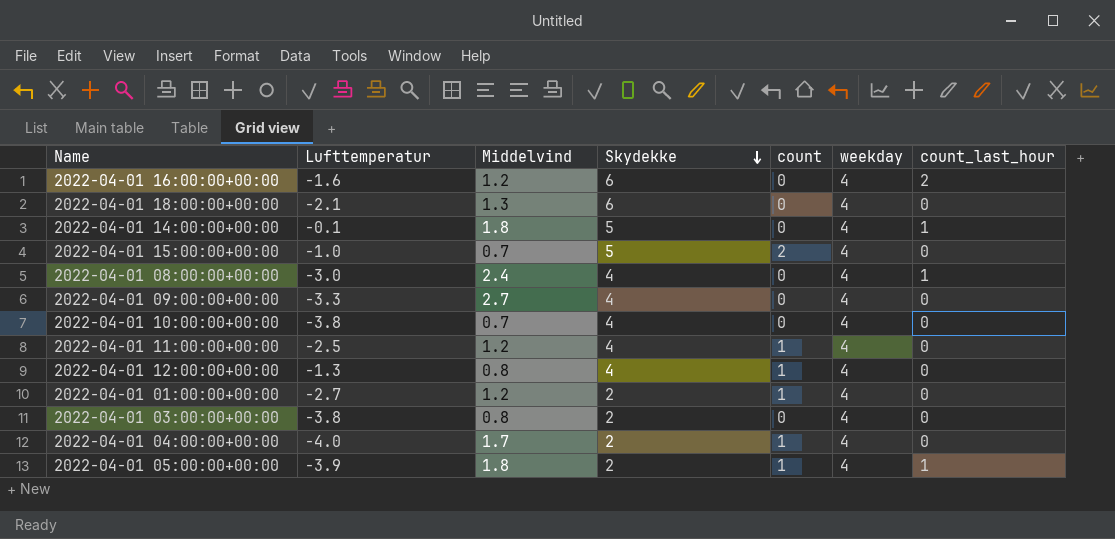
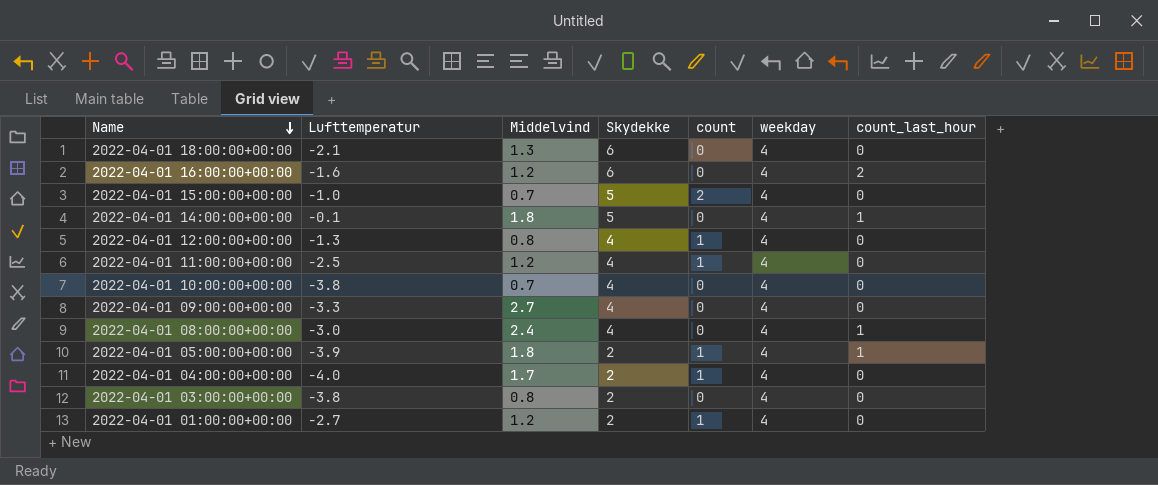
row order: Skydekke descending -> Name descending

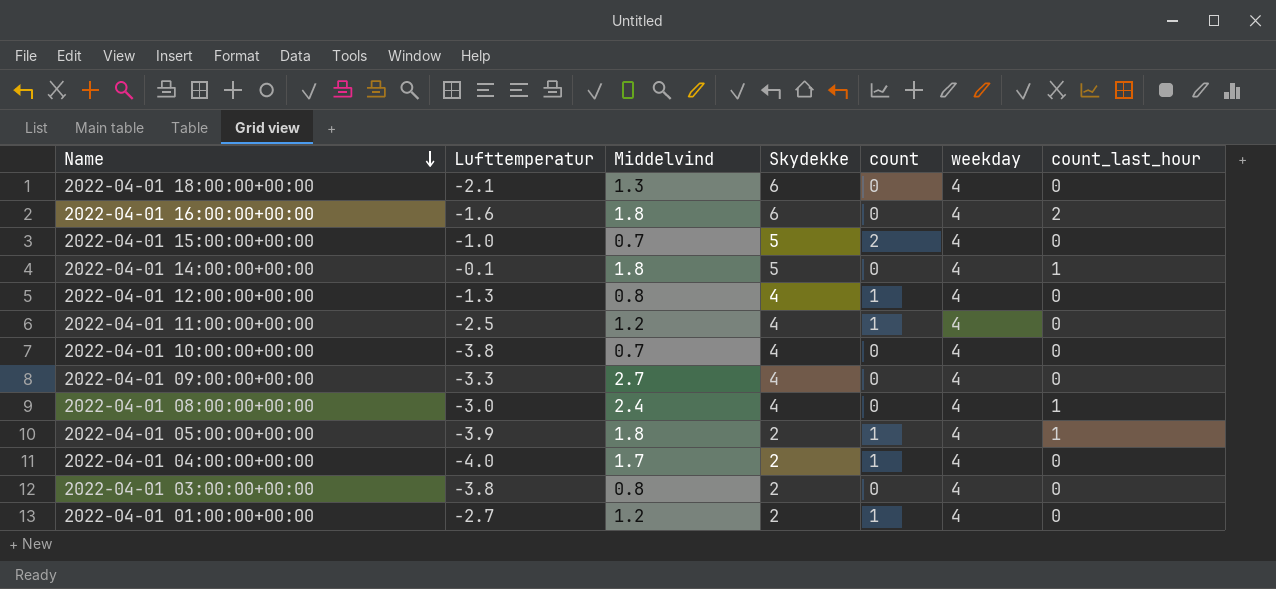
2022-04-01 16:00:00+00:00 | Middelvind: 1.2 -> 1.8

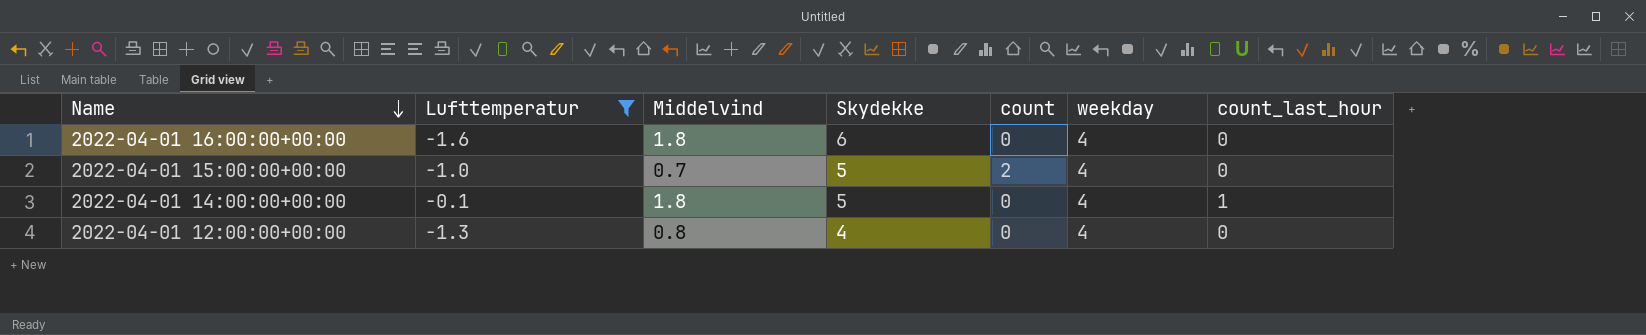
filter: none -> Lufttemperatur >= -1.6
2022-04-01 16:00:00+00:00 | count_last_hour: 2 -> 0
2022-04-01 12:00:00+00:00 | count: 1 -> 0

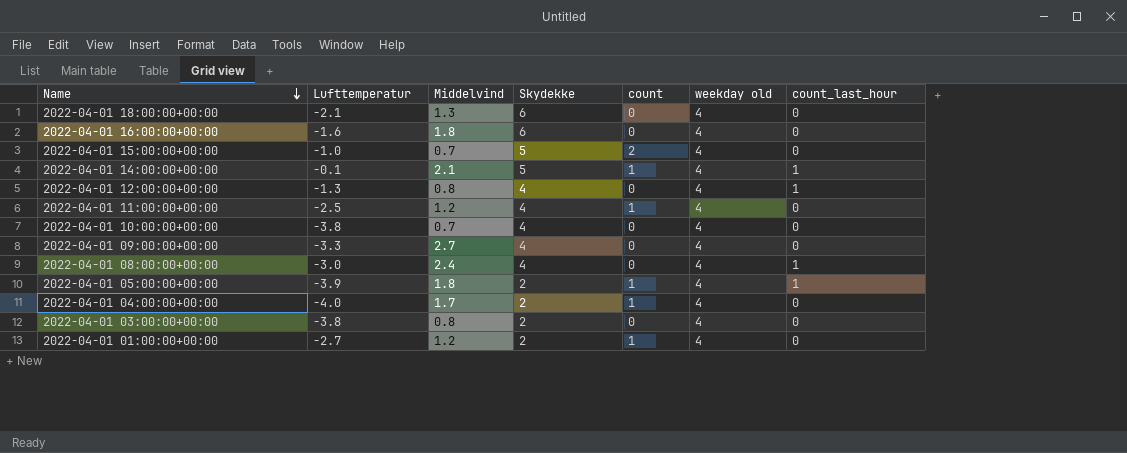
filter: Lufttemperatur >= -1.6 -> none
column name: weekday -> weekday old
2022-04-01 14:00:00+00:00 | Middelvind: 1.8 -> 2.1
2022-04-01 14:00:00+00:00 | count: 0 -> 1
2022-04-01 12:00:00+00:00 | count_last_hour: 0 -> 1

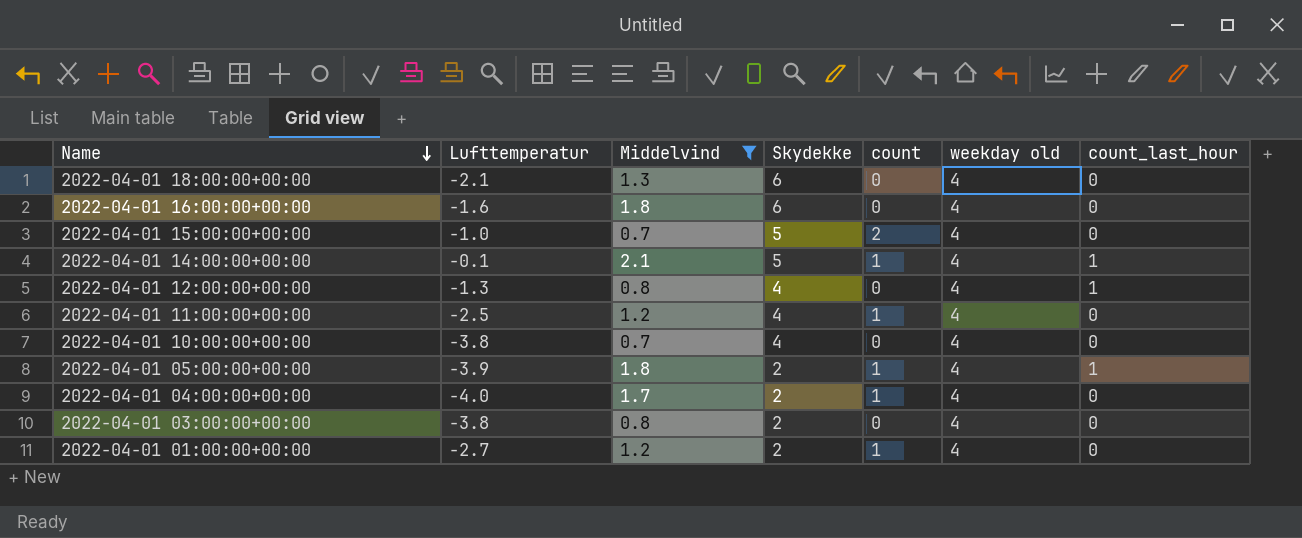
filter: none -> Middelvind <= 2.1

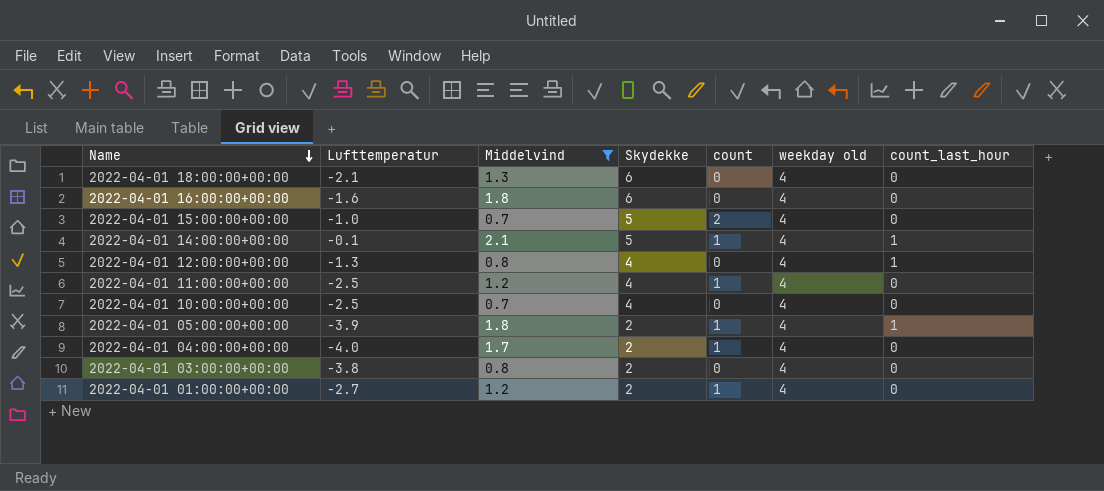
2022-04-01 10:00:00+00:00 | Lufttemperatur: -3.8 -> -2.5

